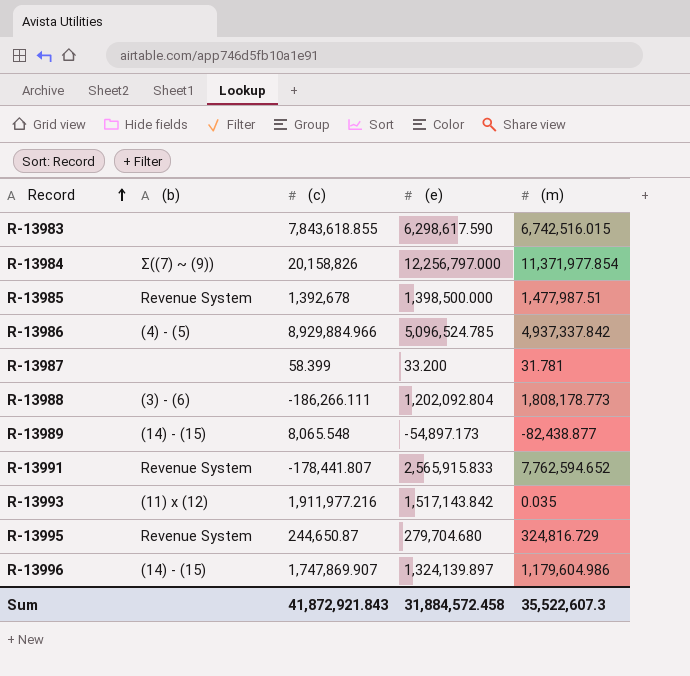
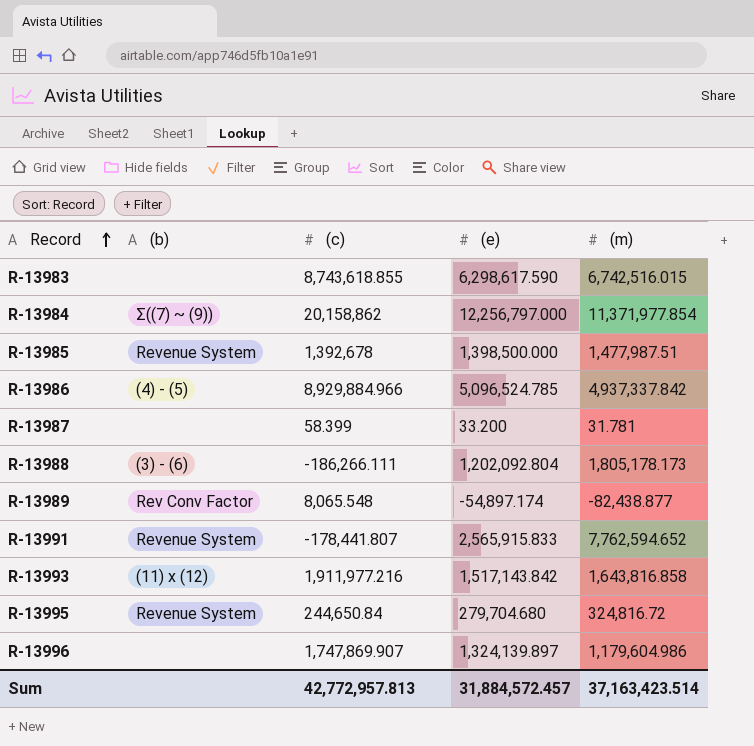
R-13983 | (c): 7,843,618.855 -> 8,743,618.855
R-13984 | (c): 20,158,826 -> 20,158,862
R-13988 | (m): 1,808,178.773 -> 1,805,178.173
R-13989 | (b): (14) - (15) -> Rev Conv Factor
R-13989 | (e): -54,897.173 -> -54,897.174
R-13993 | (m): 0.035 -> 1,643,816.858
R-13995 | (c): 244,650.87 -> 244,650.84
R-13995 | (m): 324,816.729 -> 324,816.72
R-13996 | (b): (14) - (15) -> none
Sum | (c): 41,872,921.843 -> 42,772,957.813
Sum | (e): 31,884,572.458 -> 31,884,572.457
Sum | (m): 35,522,607.3 -> 37,163,423.514

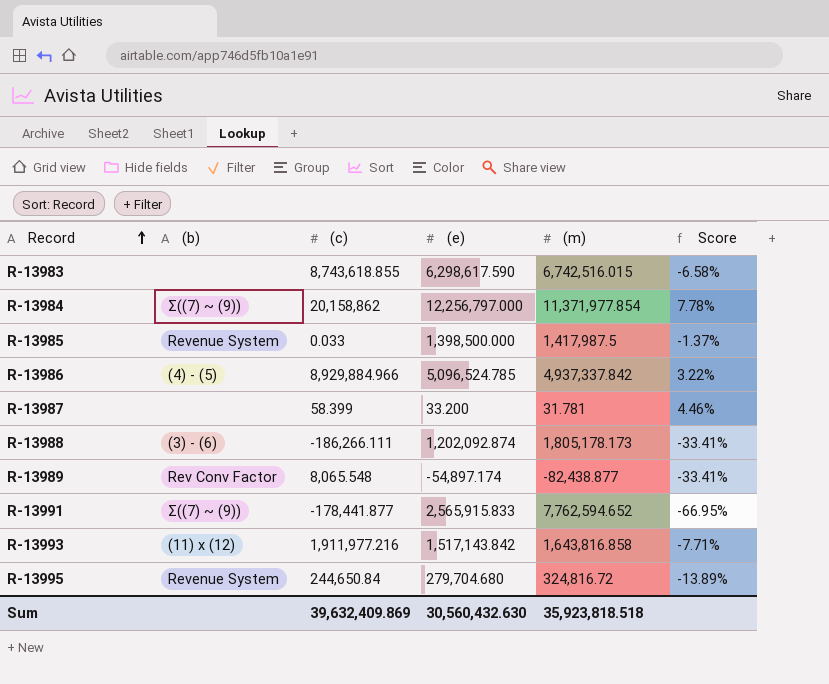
column Score | formula: none -> ([(e)] - [(m)]) / [(m)]
row R-13996: none | 1,747,869.907 | 1,324,139.897 | 1,179,604.986 -> none
R-13985 | (c): 1,392,678 -> 0.033
R-13985 | (m): 1,477,987.51 -> 1,417,987.5
R-13988 | (e): 1,202,092.804 -> 1,202,092.874
R-13991 | (b): Revenue System -> Σ((7) ~ (9))
R-13991 | (c): -178,441.807 -> -178,441.877
Sum | (c): 42,772,957.813 -> 39,632,409.869
Sum | (e): 31,884,572.457 -> 30,560,432.630
Sum | (m): 37,163,423.514 -> 35,923,818.518

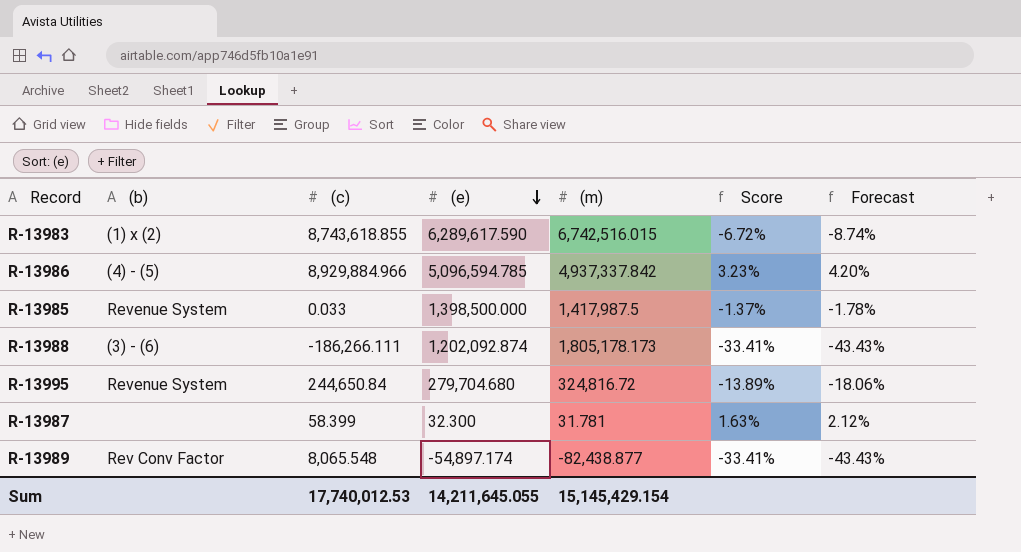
row order: Record ascending -> (e) descending
column Forecast | formula: none -> [Score] * 1.3
row R-13984: Σ((7) ~ (9)) | 20,158,862 | 12,256,797.000 | 11,371,977.854 | 7.78% -> none
row R-13991: Σ((7) ~ (9)) | -178,441.877 | 2,565,915.833 | 7,762,594.652 | -66.95% -> none
row R-13993: (11) x (12) | 1,911,977.216 | 1,517,143.842 | 1,643,816.858 | -7.71% -> none
R-13983 | (b): none -> (1) x (2)
R-13983 | (e): 6,298,617.590 -> 6,289,617.590
R-13983 | Score: -6.58% -> -6.72%
R-13986 | (e): 5,096,524.785 -> 5,096,594.785
R-13986 | Score: 3.22% -> 3.23%
R-13987 | (e): 33.200 -> 32.300
R-13987 | Score: 4.46% -> 1.63%
Sum | (c): 39,632,409.869 -> 17,740,012.53
Sum | (e): 30,560,432.630 -> 14,211,645.055
Sum | (m): 35,923,818.518 -> 15,145,429.154

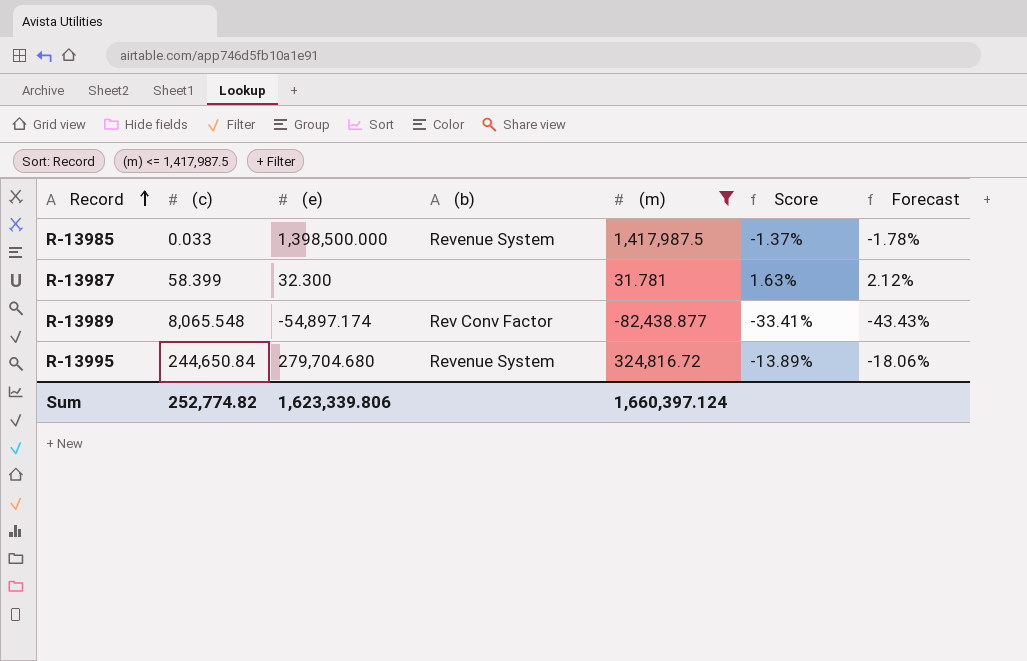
filter: none -> (m) <= 1,417,987.5
row order: (e) descending -> Record ascending
column (b) | position: 2 -> 4
Sum | (c): 17,740,012.53 -> 252,774.82
Sum | (e): 14,211,645.055 -> 1,623,339.806
Sum | (m): 15,145,429.154 -> 1,660,397.124

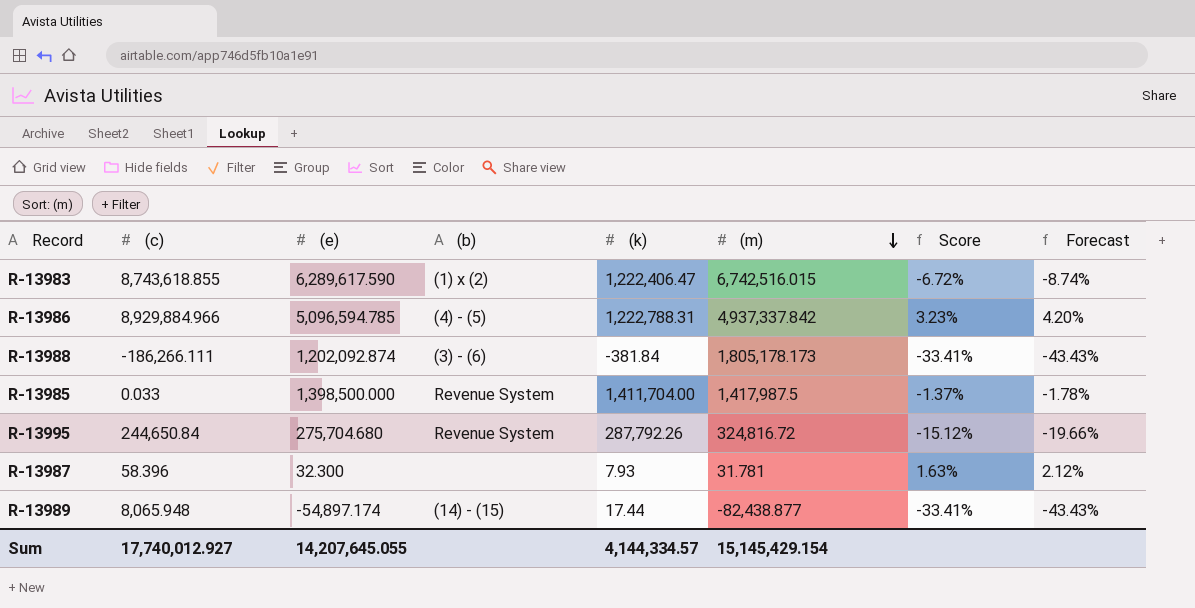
filter: (m) <= 1,417,987.5 -> none
row order: Record ascending -> (m) descending
column (k) | position: none -> 5
R-13995 | (e): 279,704.680 -> 275,704.680
R-13995 | Score: -13.89% -> -15.12%
R-13995 | Forecast: -18.06% -> -19.66%
R-13987 | (c): 58.399 -> 58.396
R-13989 | (c): 8,065.548 -> 8,065.948
R-13989 | (b): Rev Conv Factor -> (14) - (15)
Sum | (c): 252,774.82 -> 17,740,012.927
Sum | (e): 1,623,339.806 -> 14,207,645.055
Sum | (m): 1,660,397.124 -> 15,145,429.154

